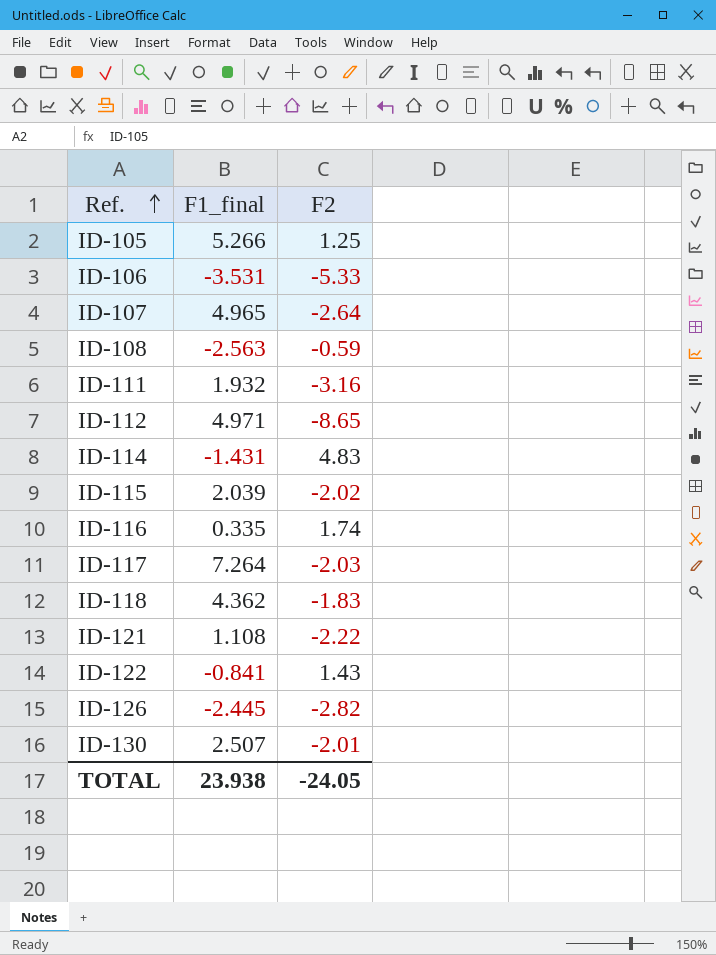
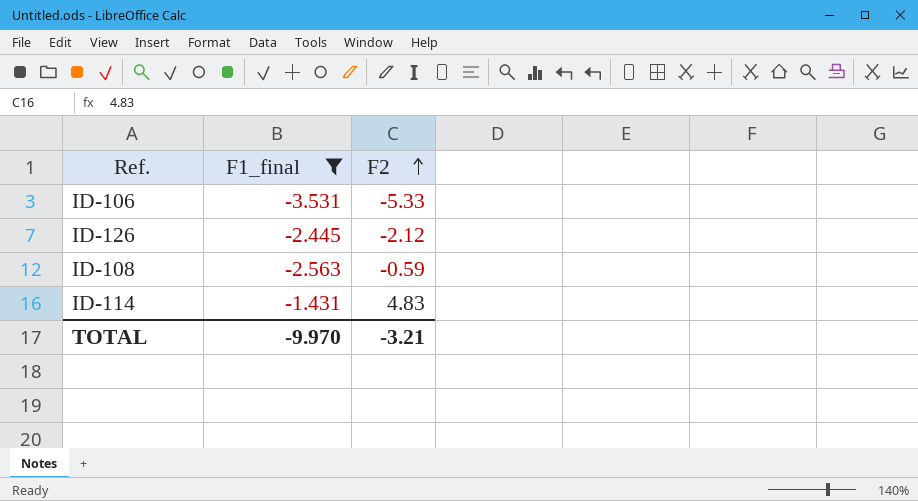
filter: none -> F1_final <= -1.431
row order: Ref. ascending -> F2 ascending
ID-126 | F2: -2.82 -> -2.12
TOTAL | F1_final: 23.938 -> -9.970
TOTAL | F2: -24.05 -> -3.21

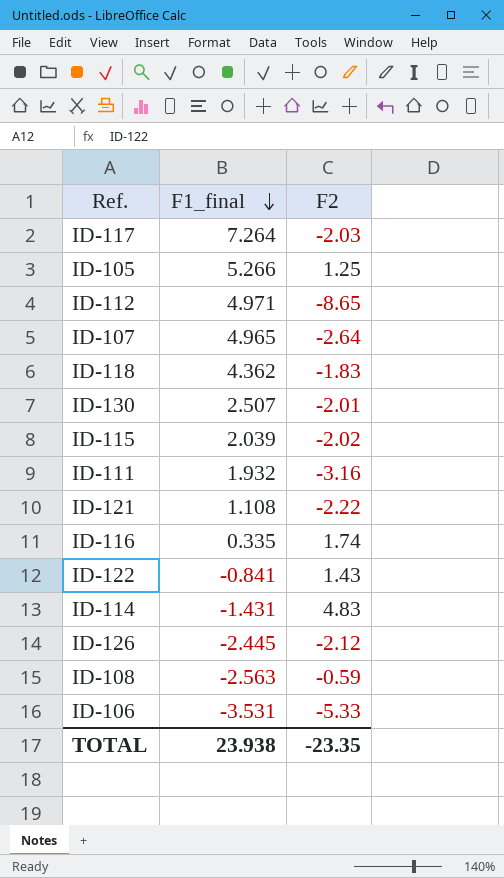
filter: F1_final <= -1.431 -> none
row order: F2 ascending -> F1_final descending
TOTAL | F1_final: -9.970 -> 23.938
TOTAL | F2: -3.21 -> -23.35

